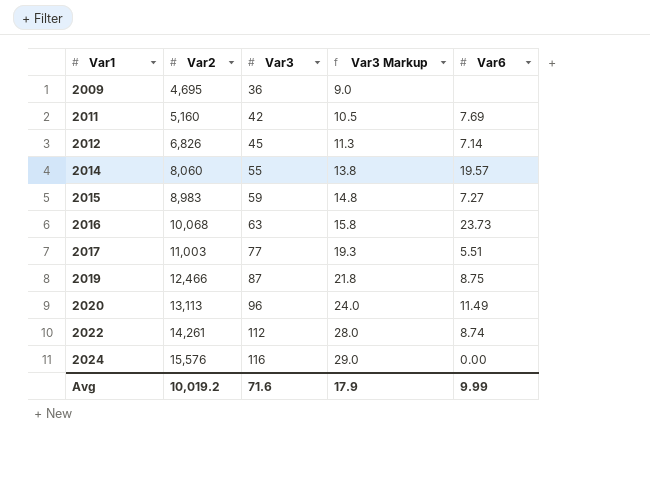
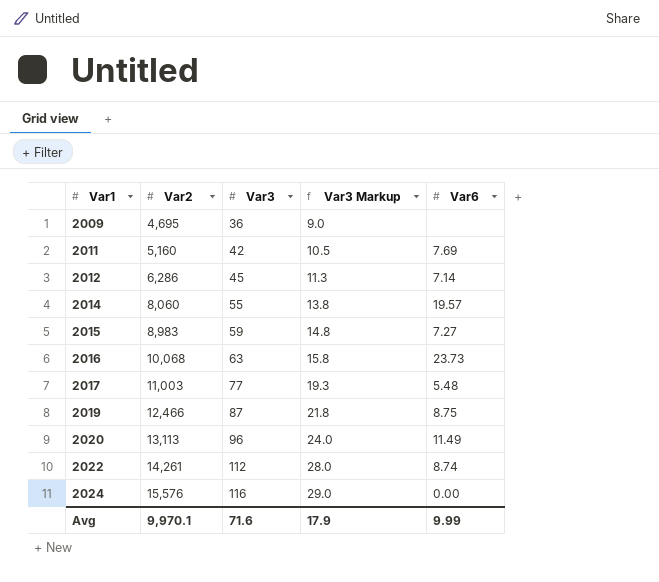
2012 | Var2: 6,826 -> 6,286
2017 | Var6: 5.51 -> 5.48
Avg | Var2: 10,019.2 -> 9,970.1

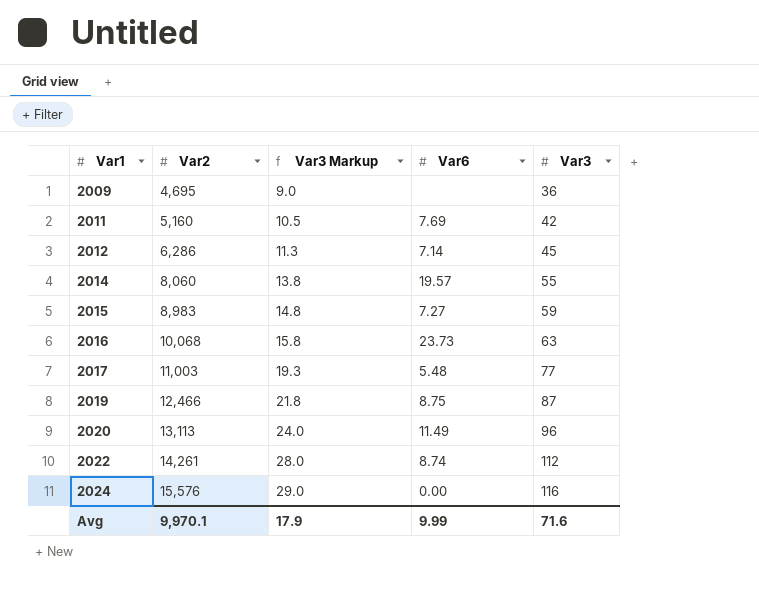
column Var3 | position: 3 -> 5

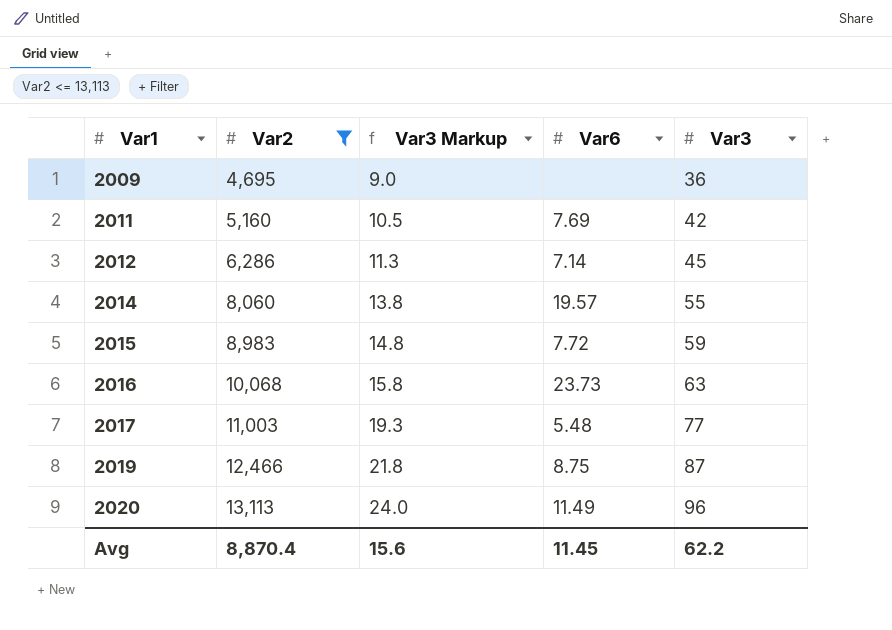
filter: none -> Var2 <= 13,113
2015 | Var6: 7.27 -> 7.72
Avg | Var2: 9,970.1 -> 8,870.4
Avg | Var3 Markup: 17.9 -> 15.6
Avg | Var6: 9.99 -> 11.45
Avg | Var3: 71.6 -> 62.2

